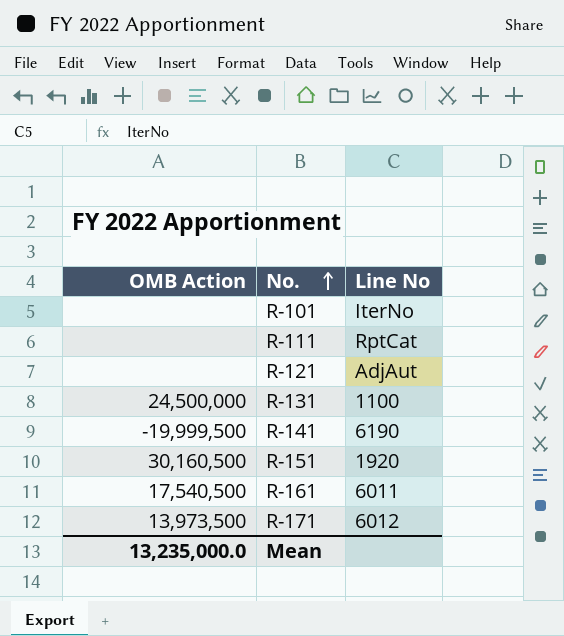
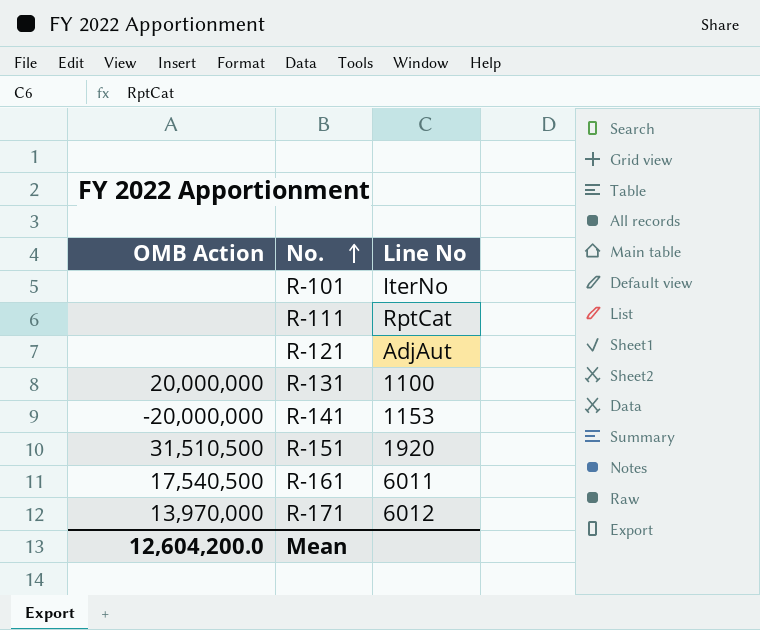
R-131 | OMB Action: 24,500,000 -> 20,000,000
R-141 | OMB Action: -19,999,500 -> -20,000,000
R-141 | Line No: 6190 -> 1153
R-151 | OMB Action: 30,160,500 -> 31,510,500
R-171 | OMB Action: 13,973,500 -> 13,970,000
Mean | OMB Action: 13,235,000.0 -> 12,604,200.0

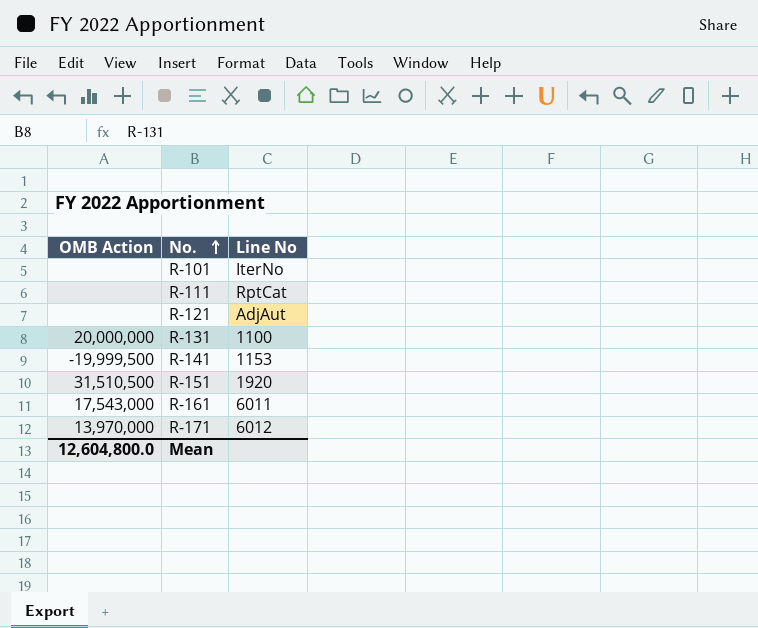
R-141 | OMB Action: -20,000,000 -> -19,999,500
R-161 | OMB Action: 17,540,500 -> 17,543,000
Mean | OMB Action: 12,604,200.0 -> 12,604,800.0

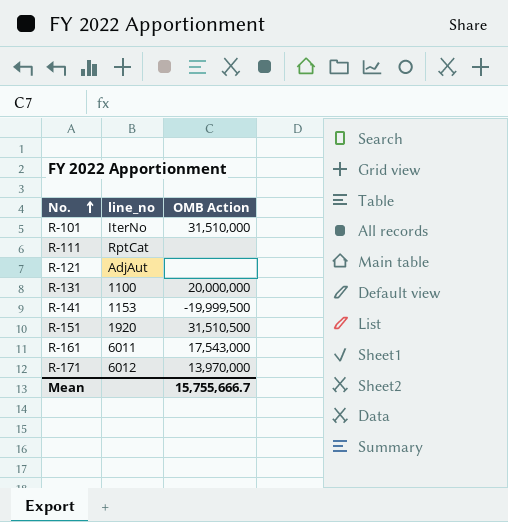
column name: Line No -> line_no
column OMB Action | position: 1 -> 3
R-101 | OMB Action: none -> 31,510,000
Mean | OMB Action: 12,604,800.0 -> 15,755,666.7

